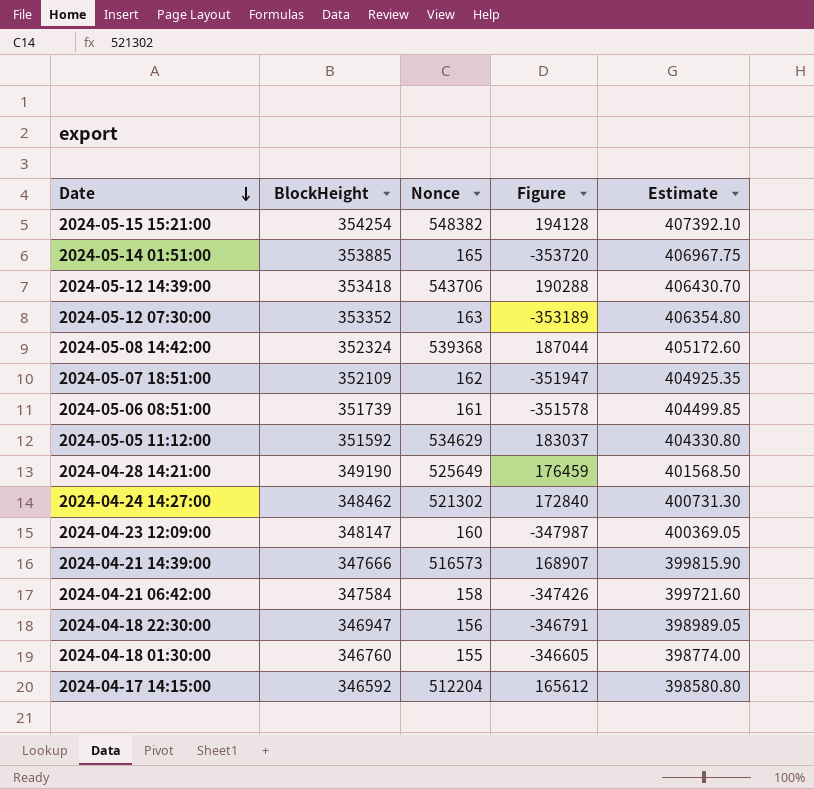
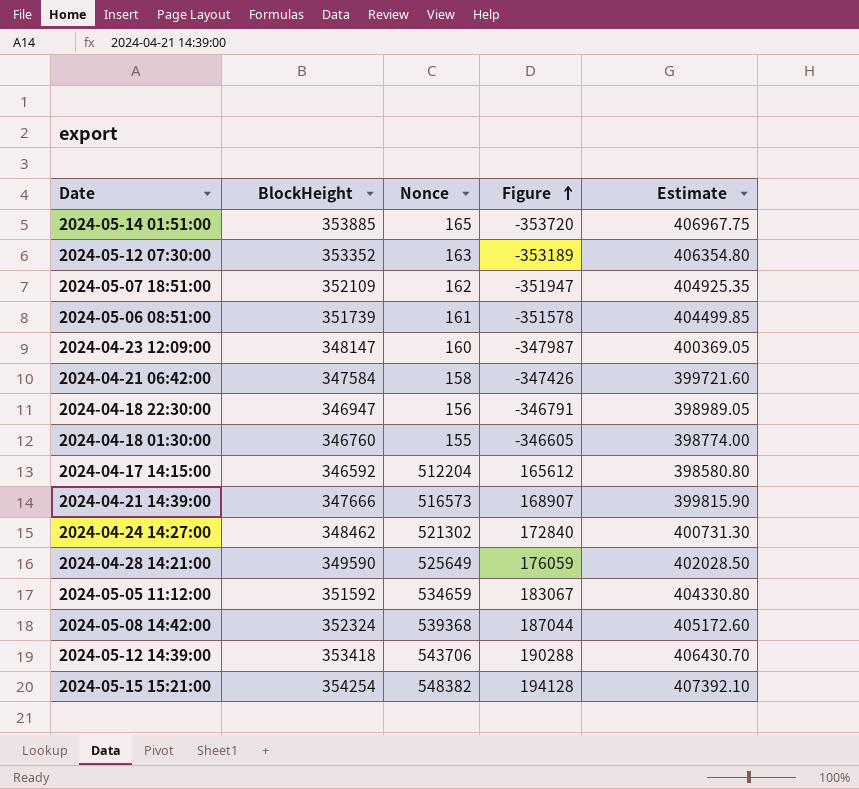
row order: Date descending -> Figure ascending
2024-04-28 14:21:00 | BlockHeight: 349190 -> 349590
2024-04-28 14:21:00 | Figure: 176459 -> 176059
2024-04-28 14:21:00 | Estimate: 401568.50 -> 402028.50
2024-05-05 11:12:00 | Nonce: 534629 -> 534659
2024-05-05 11:12:00 | Figure: 183037 -> 183067

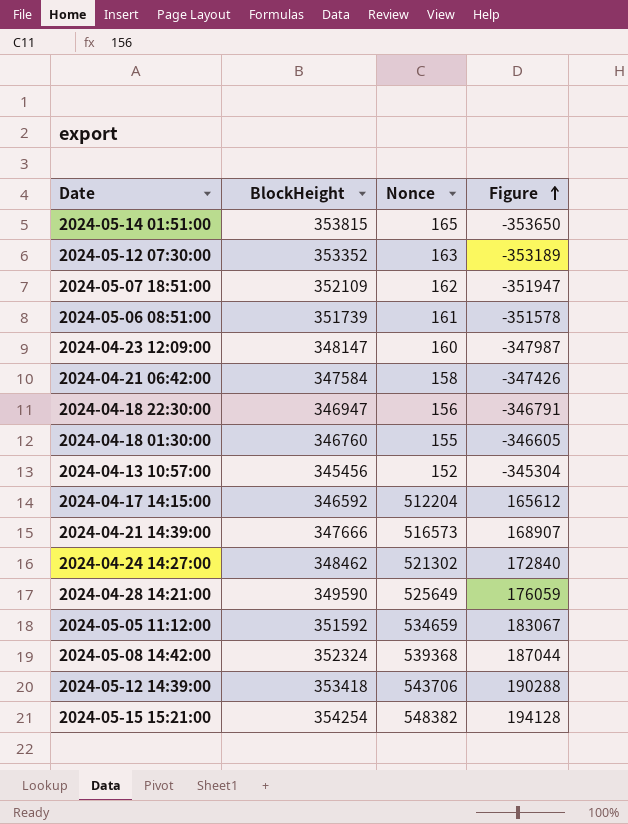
column Estimate | formula: [BlockHeight] * 1.15 -> none
2024-05-14 01:51:00 | BlockHeight: 353885 -> 353815
2024-05-14 01:51:00 | Figure: -353720 -> -353650
row 2024-04-13 10:57:00: none -> 345456 | 152 | -345304

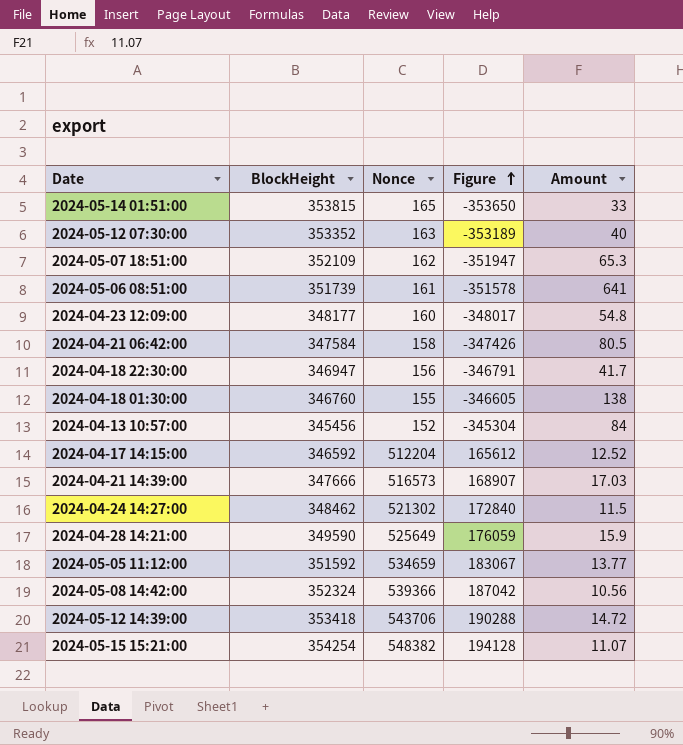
column Amount | position: none -> 5
2024-04-23 12:09:00 | BlockHeight: 348147 -> 348177
2024-04-23 12:09:00 | Figure: -347987 -> -348017
2024-05-08 14:42:00 | Nonce: 539368 -> 539366
2024-05-08 14:42:00 | Figure: 187044 -> 187042

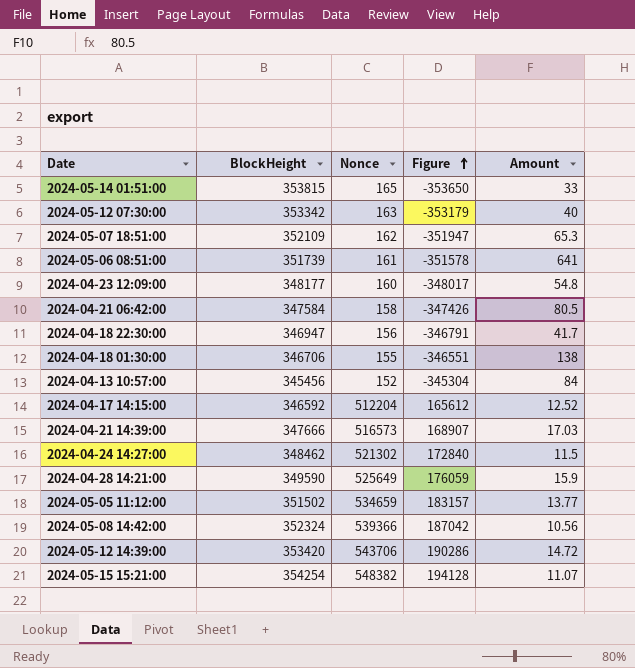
2024-05-12 07:30:00 | BlockHeight: 353352 -> 353342
2024-05-12 07:30:00 | Figure: -353189 -> -353179
2024-04-18 01:30:00 | BlockHeight: 346760 -> 346706
2024-04-18 01:30:00 | Figure: -346605 -> -346551
2024-05-05 11:12:00 | BlockHeight: 351592 -> 351502
2024-05-05 11:12:00 | Figure: 183067 -> 183157
2024-05-12 14:39:00 | BlockHeight: 353418 -> 353420
2024-05-12 14:39:00 | Figure: 190288 -> 190286

